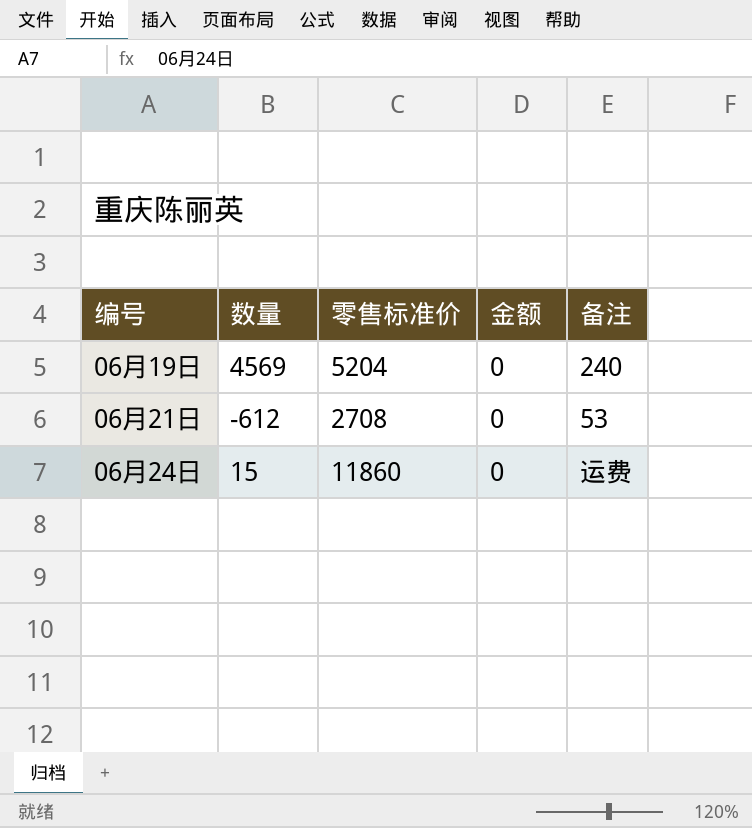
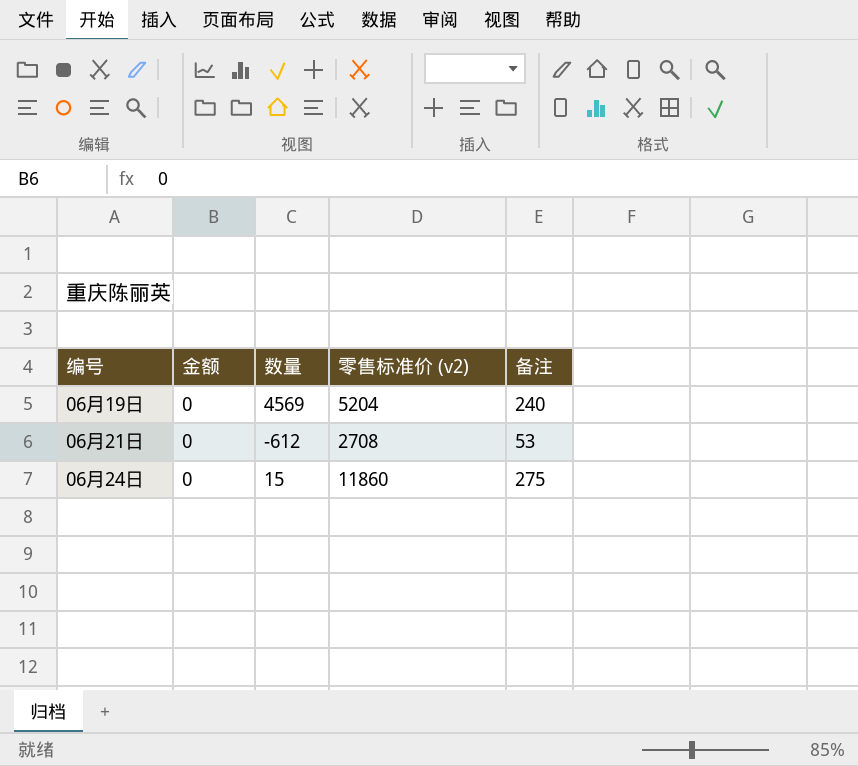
column 金额 | position: 4 -> 2
column name: 零售标准价 -> 零售标准价 (v2)
06月24日 | 备注: 运费 -> 275

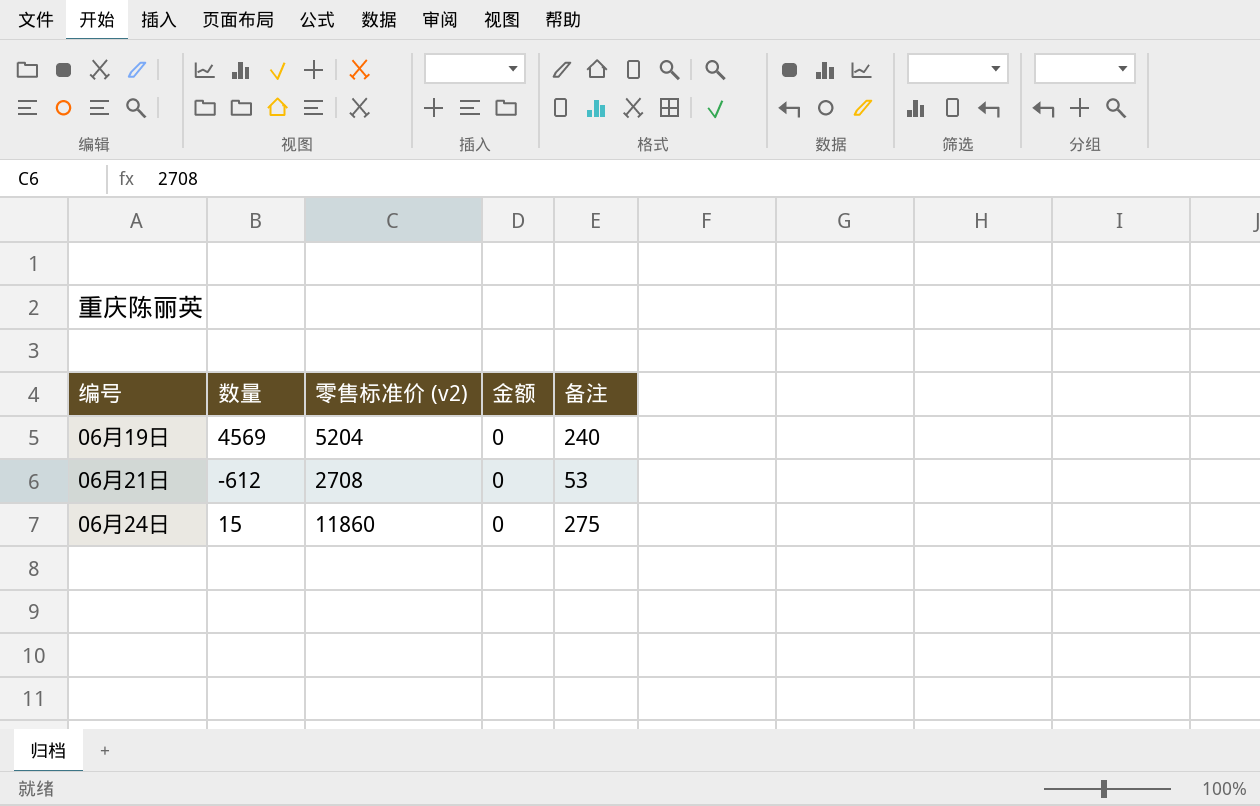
column 金额 | position: 2 -> 4

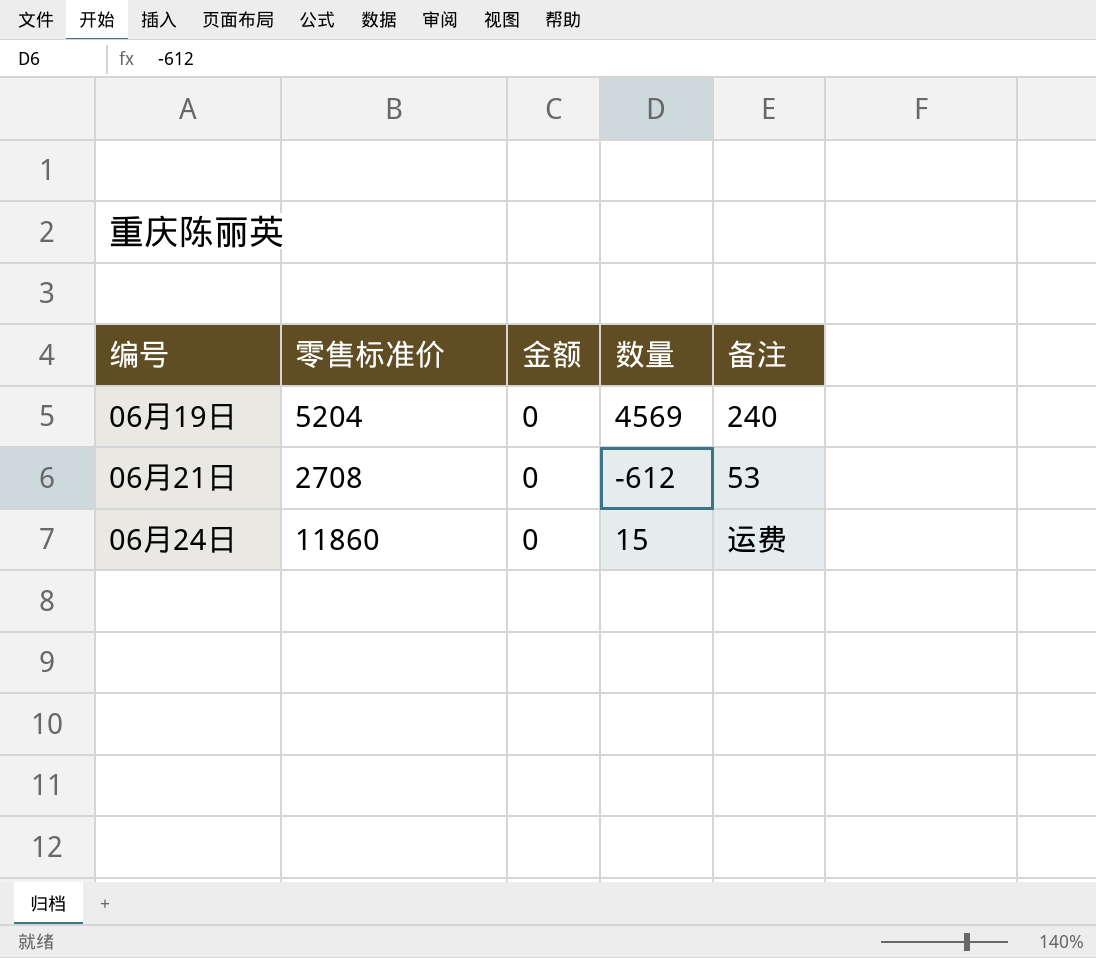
column name: 零售标准价 (v2) -> 零售标准价
column 数量 | position: 2 -> 4
06月24日 | 备注: 275 -> 运费

